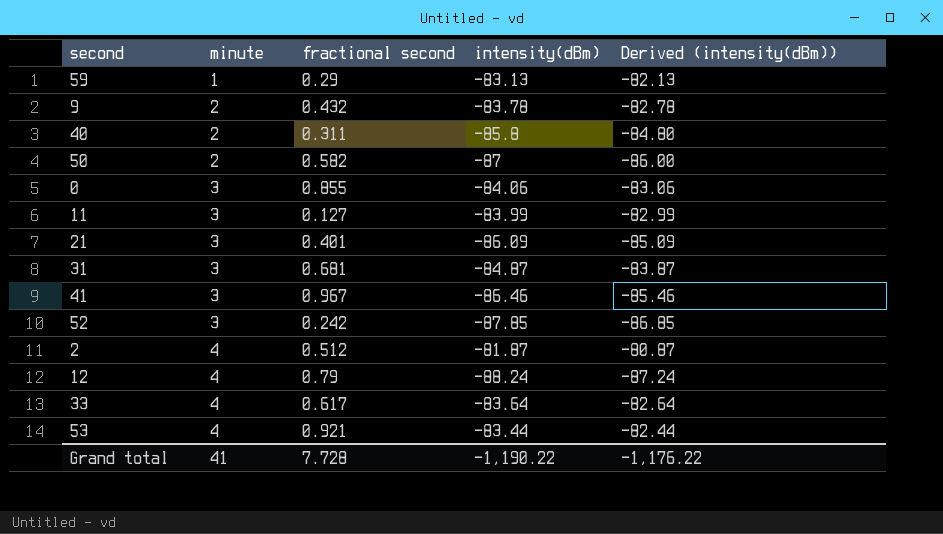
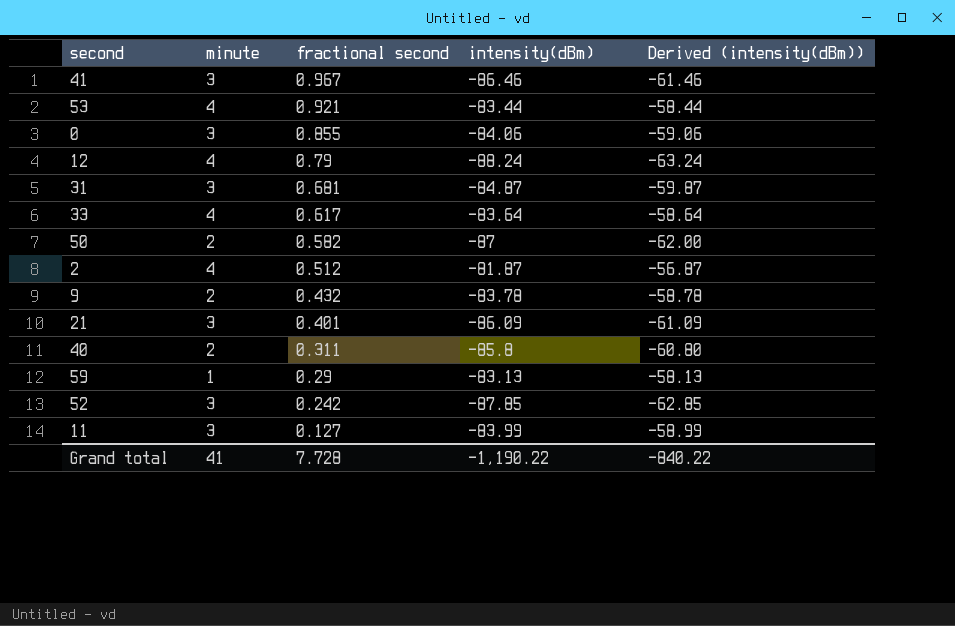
row order: minute ascending -> fractional second descending
column Derived (intensity(dBm)) | formula: [intensity(dBm)] + 1 -> [intensity(dBm)] + 25
Grand total | Derived (intensity(dBm)): -1,176.22 -> -840.22

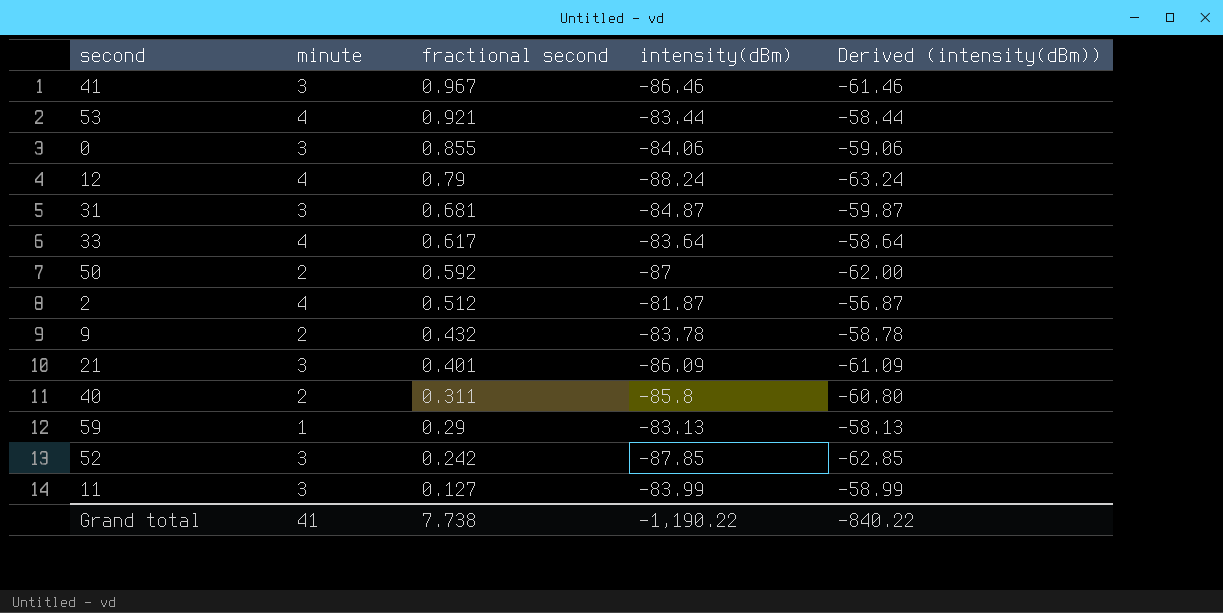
50 | fractional second: 0.582 -> 0.592
Grand total | fractional second: 7.728 -> 7.738

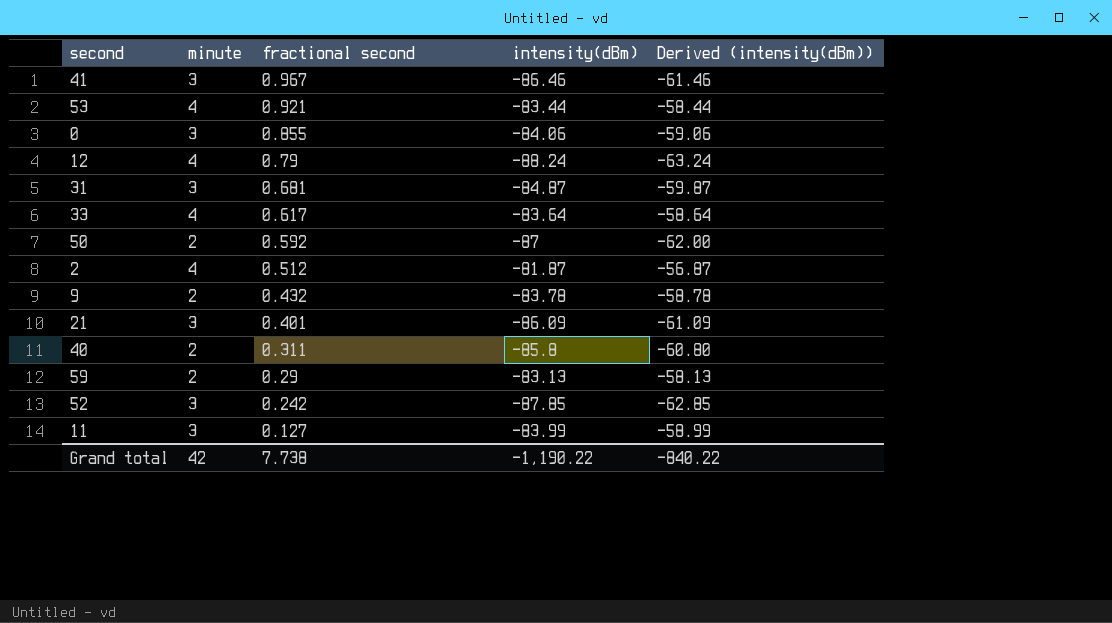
59 | minute: 1 -> 2
Grand total | minute: 41 -> 42

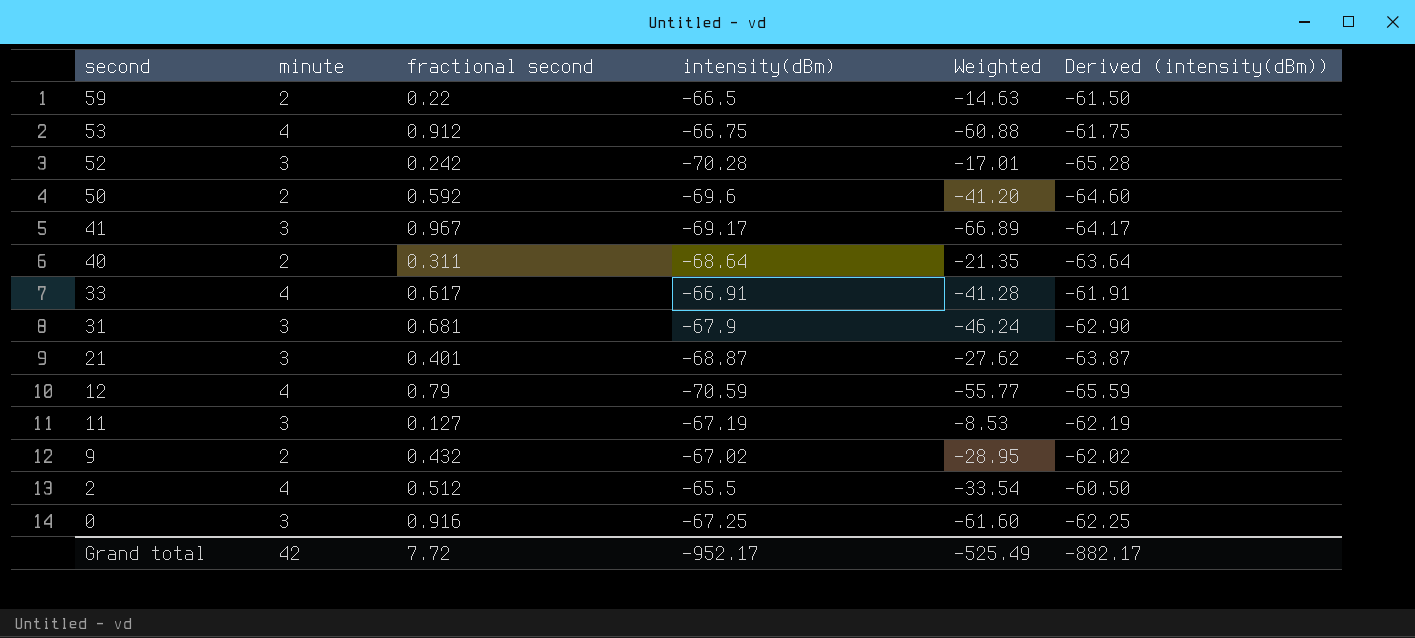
row order: fractional second descending -> second descending
column Weighted | formula: none -> [fractional second] * [intensity(dBm)]
column Derived (intensity(dBm)) | formula: [intensity(dBm)] + 25 -> [intensity(dBm)] + 5
59 | fractional second: 0.29 -> 0.22
59 | intensity(dBm): -83.13 -> -66.5
53 | fractional second: 0.921 -> 0.912
53 | intensity(dBm): -83.44 -> -66.75
52 | intensity(dBm): -87.85 -> -70.28
50 | intensity(dBm): -87 -> -69.6
41 | intensity(dBm): -86.46 -> -69.17
40 | intensity(dBm): -85.8 -> -68.64
33 | intensity(dBm): -83.64 -> -66.91
31 | intensity(dBm): -84.87 -> -67.9
21 | intensity(dBm): -86.09 -> -68.87
12 | intensity(dBm): -88.24 -> -70.59
11 | intensity(dBm): -83.99 -> -67.19
9 | intensity(dBm): -83.78 -> -67.02
2 | intensity(dBm): -81.87 -> -65.5
0 | fractional second: 0.855 -> 0.916
0 | intensity(dBm): -84.06 -> -67.25
Grand total | fractional second: 7.738 -> 7.72
Grand total | intensity(dBm): -1,190.22 -> -952.17
Grand total | Derived (intensity(dBm)): -840.22 -> -882.17

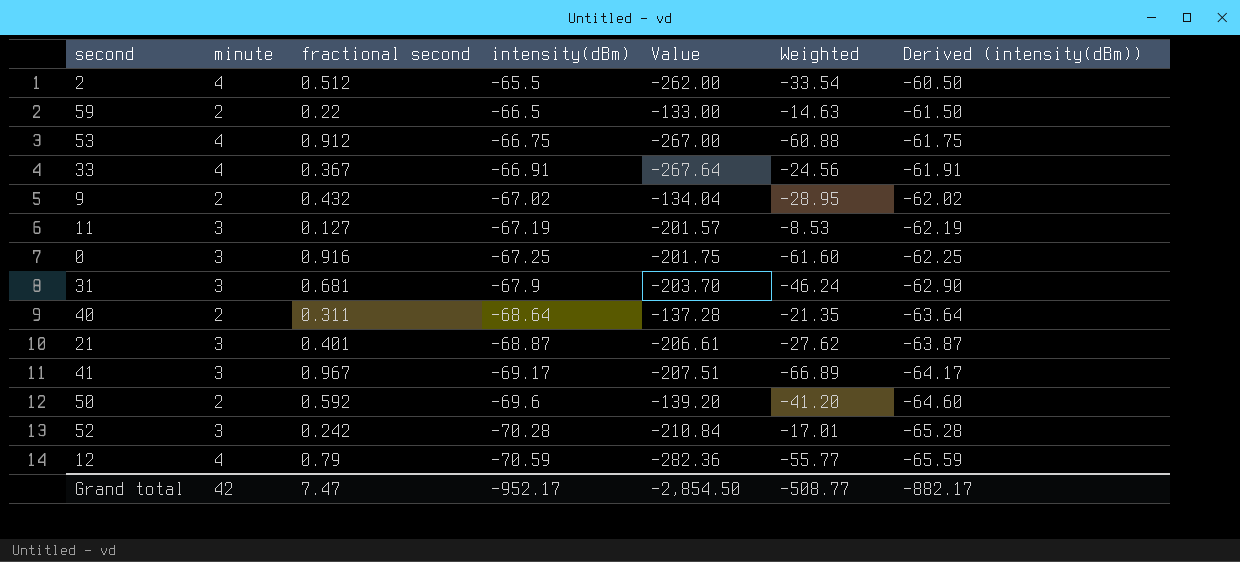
row order: second descending -> intensity(dBm) descending
column Value | formula: none -> [minute] * [intensity(dBm)]
33 | fractional second: 0.617 -> 0.367
33 | Weighted: -41.28 -> -24.56
Grand total | fractional second: 7.72 -> 7.47
Grand total | Weighted: -525.49 -> -508.77

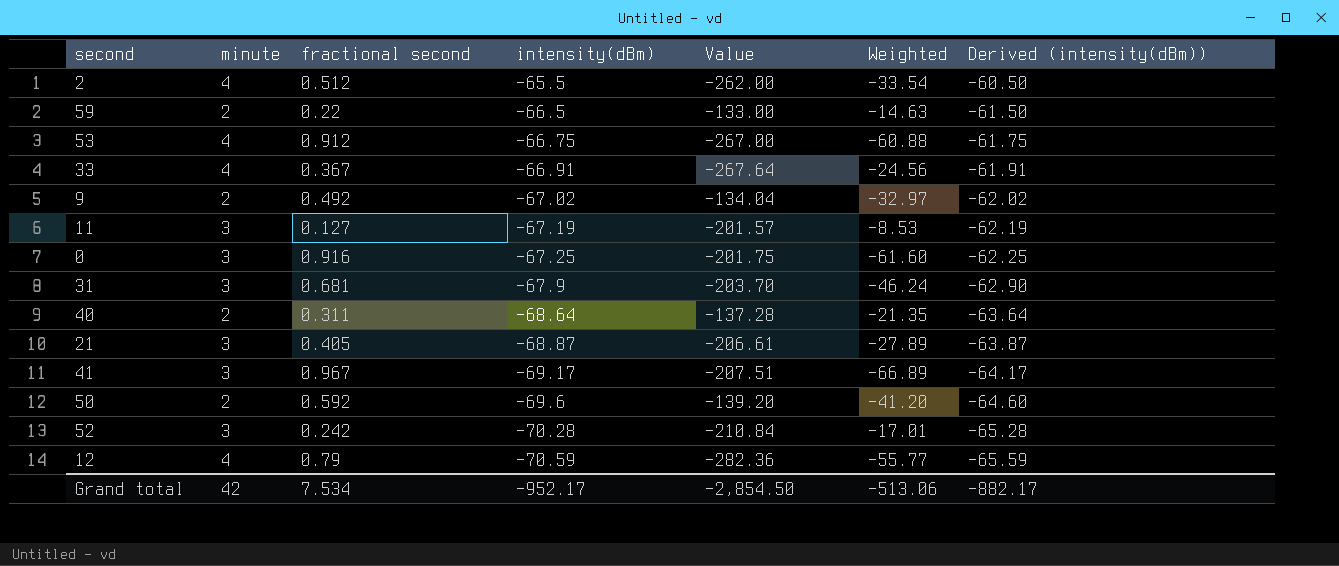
9 | fractional second: 0.432 -> 0.492
9 | Weighted: -28.95 -> -32.97
21 | fractional second: 0.401 -> 0.405
21 | Weighted: -27.62 -> -27.89
Grand total | fractional second: 7.47 -> 7.534
Grand total | Weighted: -508.77 -> -513.06

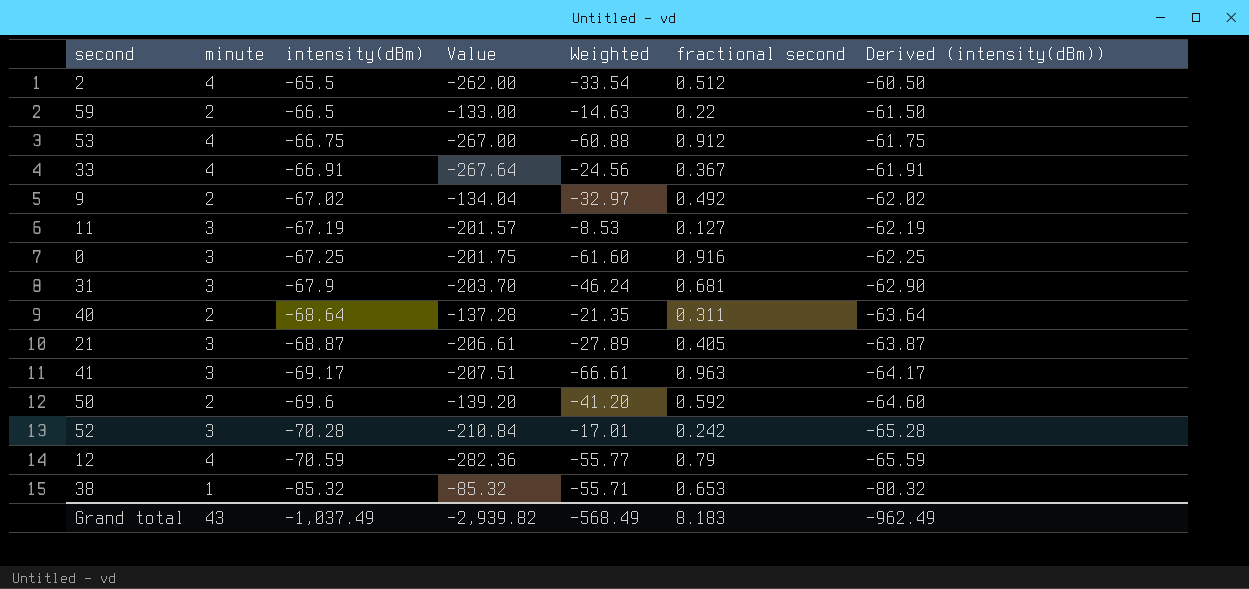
column fractional second | position: 3 -> 6
41 | Weighted: -66.89 -> -66.61
41 | fractional second: 0.967 -> 0.963
row 38: none -> 1 | -85.32 | -85.32 | -55.71 | 0.653 | -80.32
Grand total | minute: 42 -> 43
Grand total | intensity(dBm): -952.17 -> -1,037.49
Grand total | Value: -2,854.50 -> -2,939.82
Grand total | Weighted: -513.06 -> -568.49
Grand total | fractional second: 7.534 -> 8.183
Grand total | Derived (intensity(dBm)): -882.17 -> -962.49

